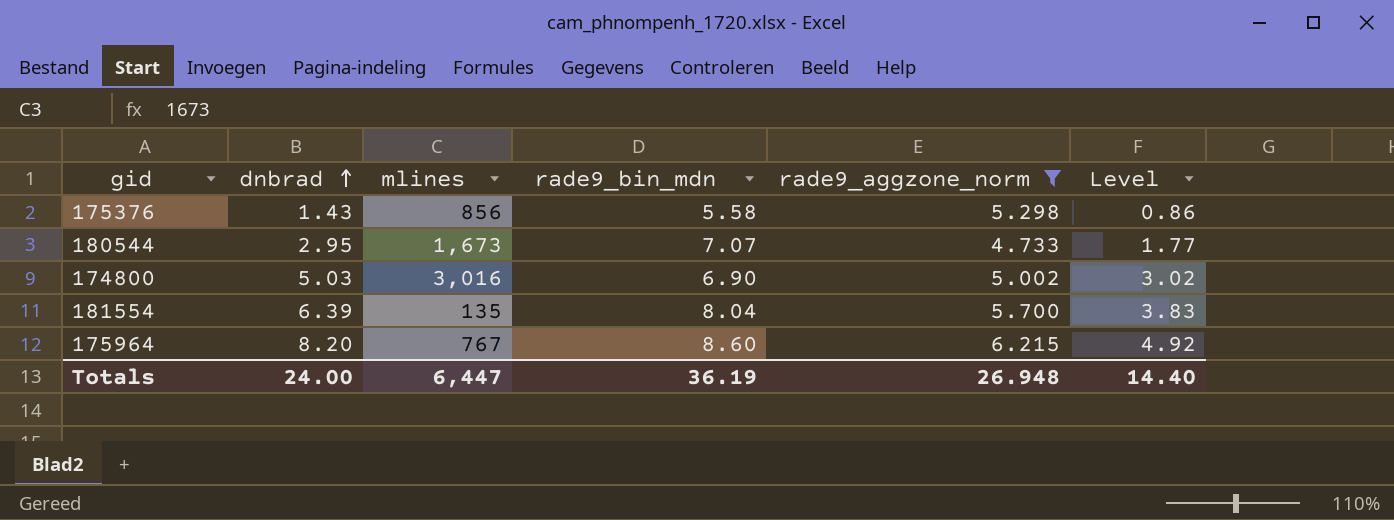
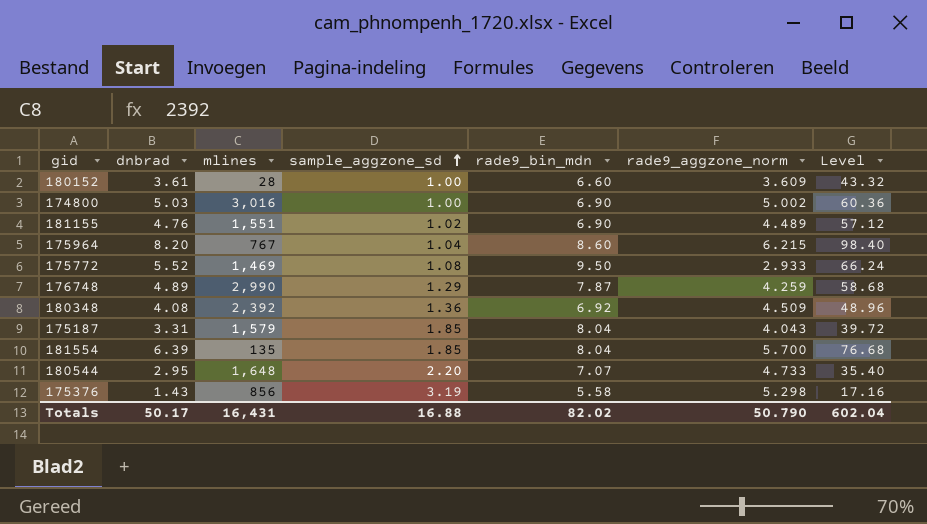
filter: rade9_aggzone_norm >= 4.733 -> none
row order: dnbrad ascending -> sample_aggzone_sd ascending
column sample_aggzone_sd | position: none -> 4
column Level | formula: [dnbrad] * 0.6 -> [dnbrad] * 12
180544 | mlines: 1,673 -> 1,648
Totals | dnbrad: 24.00 -> 50.17
Totals | mlines: 6,447 -> 16,431
Totals | rade9_bin_mdn: 36.19 -> 82.02
Totals | rade9_aggzone_norm: 26.948 -> 50.790
Totals | Level: 14.40 -> 602.04

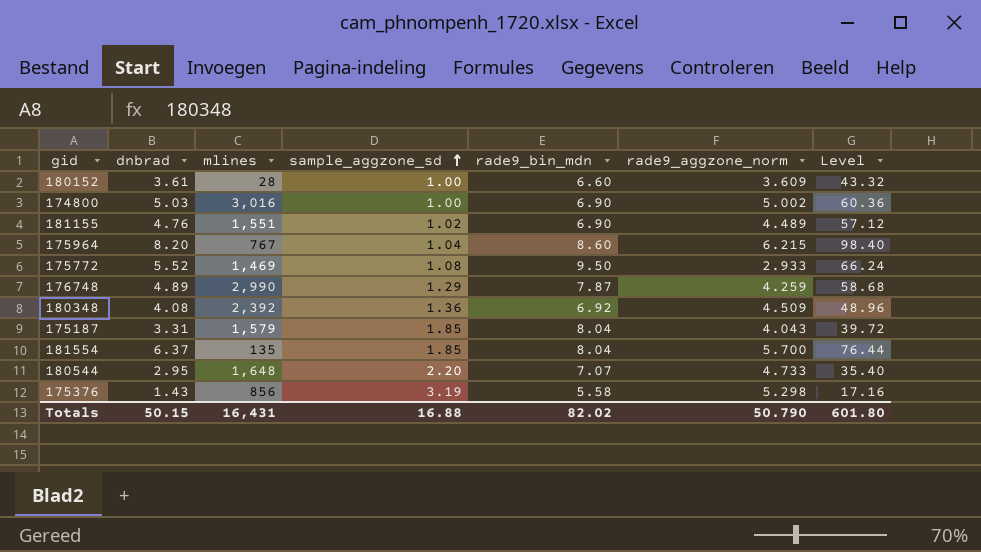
181554 | dnbrad: 6.39 -> 6.37
181554 | Level: 76.68 -> 76.44
Totals | dnbrad: 50.17 -> 50.15
Totals | Level: 602.04 -> 601.80

